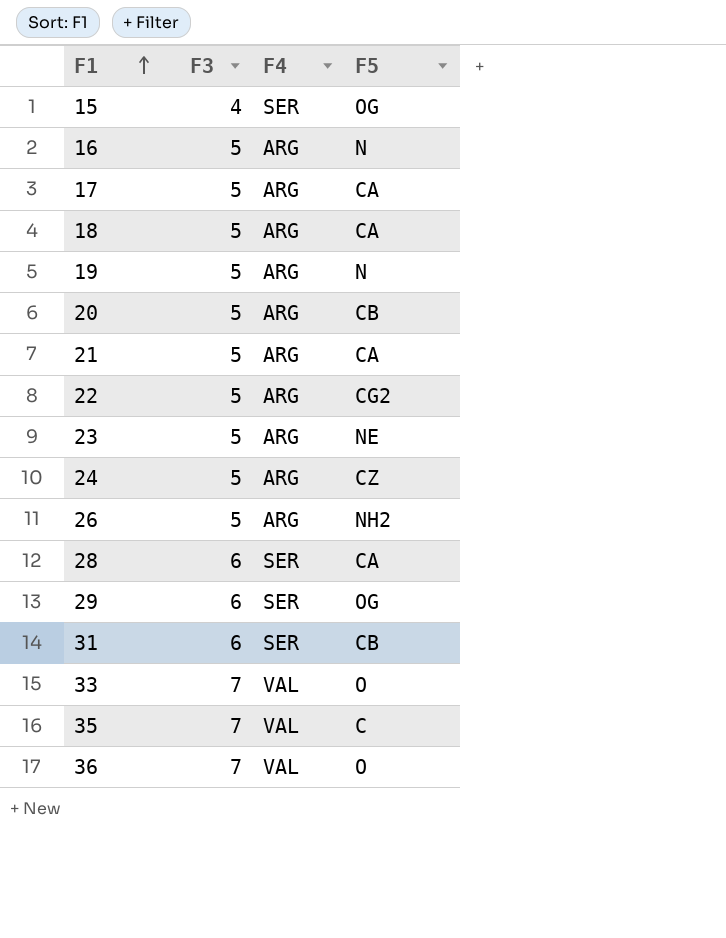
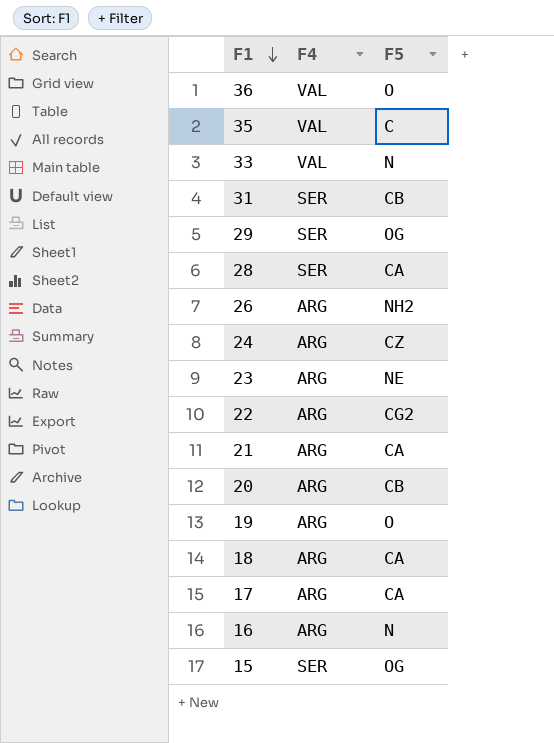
row order: F1 ascending -> F1 descending
column F3 | position: 2 -> none
33 | F5: O -> N
19 | F5: N -> O

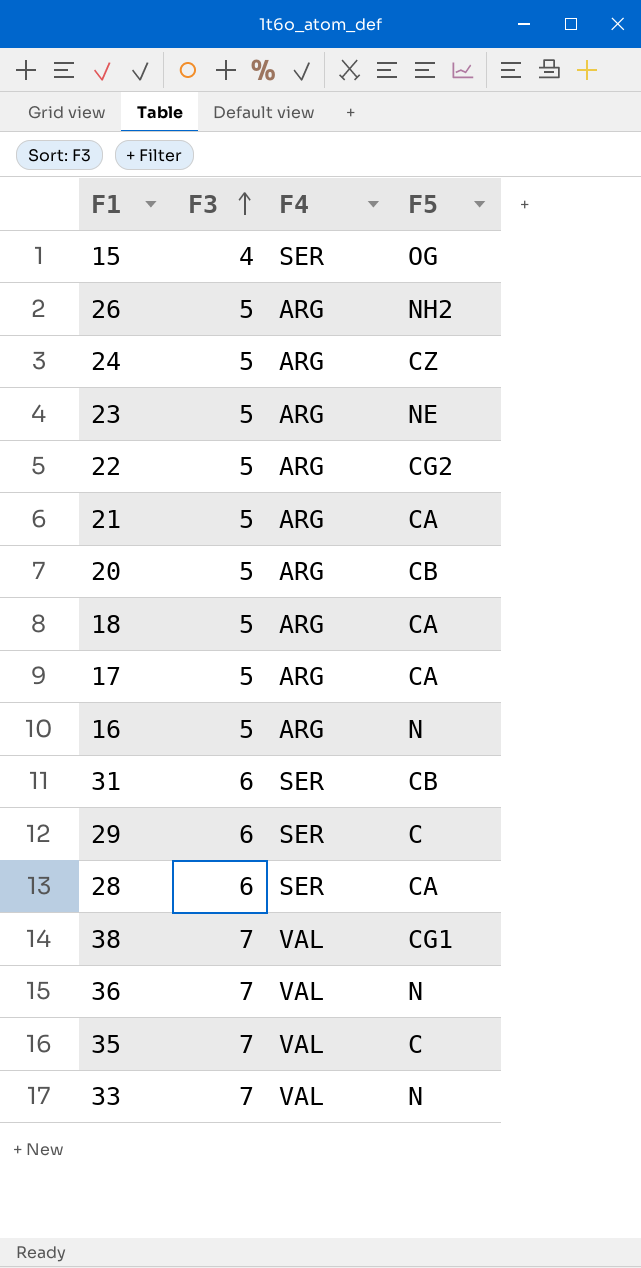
row order: F1 descending -> F3 ascending
column F3 | position: none -> 2
row 19: ARG | O -> none
29 | F5: OG -> C
row 38: none -> 7 | VAL | CG1
36 | F5: O -> N

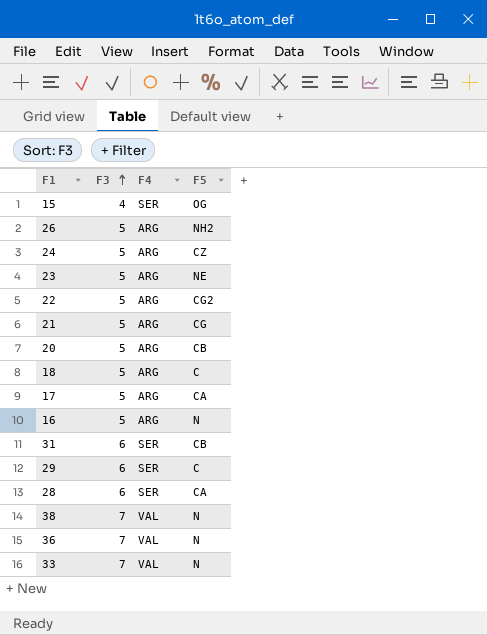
row 35: 7 | VAL | C -> none
21 | F5: CA -> CG
18 | F5: CA -> C
38 | F5: CG1 -> N

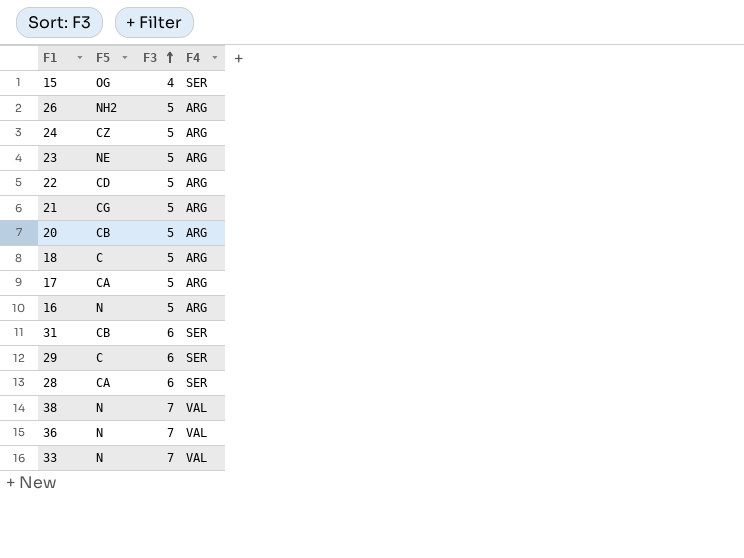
column F5 | position: 4 -> 2
22 | F5: CG2 -> CD

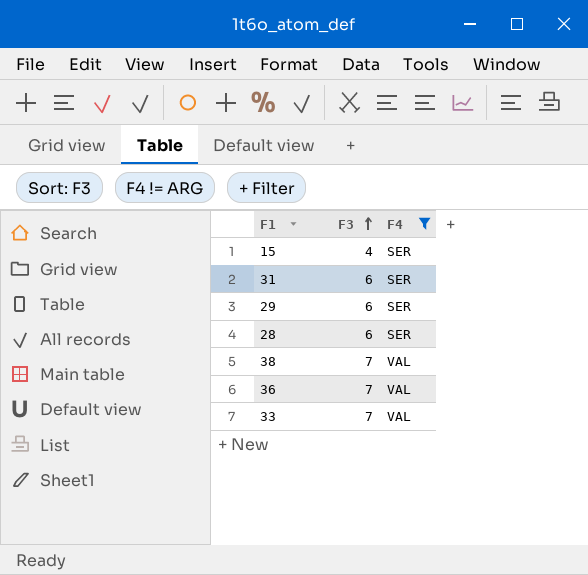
filter: none -> F4 != ARG
column F5 | position: 2 -> none

